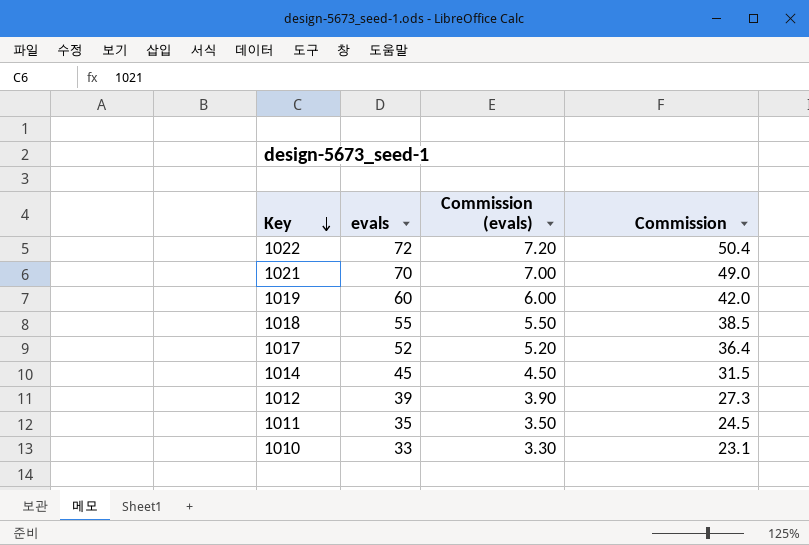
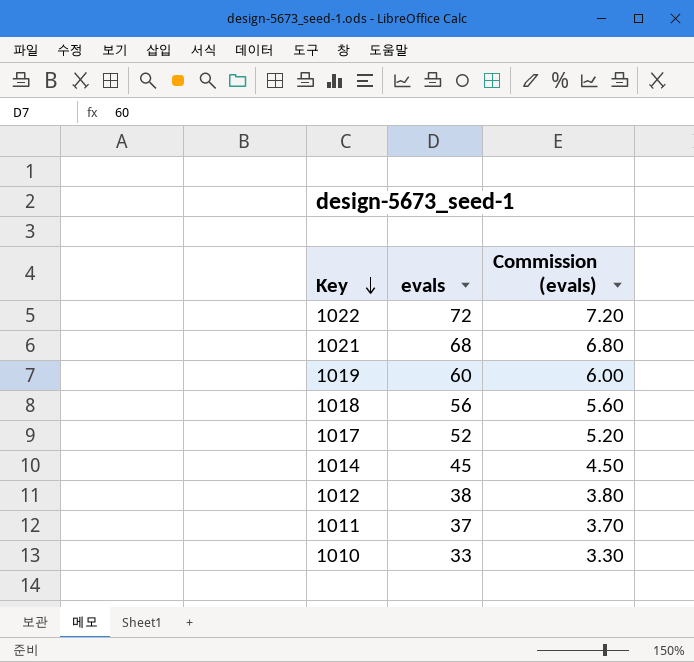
column Commission | formula: [evals] * 0.7 -> none
1021 | evals: 70 -> 68
1021 | Commission (evals): 7.00 -> 6.80
1018 | evals: 55 -> 56
1018 | Commission (evals): 5.50 -> 5.60
1012 | evals: 39 -> 38
1012 | Commission (evals): 3.90 -> 3.80
1011 | evals: 35 -> 37
1011 | Commission (evals): 3.50 -> 3.70

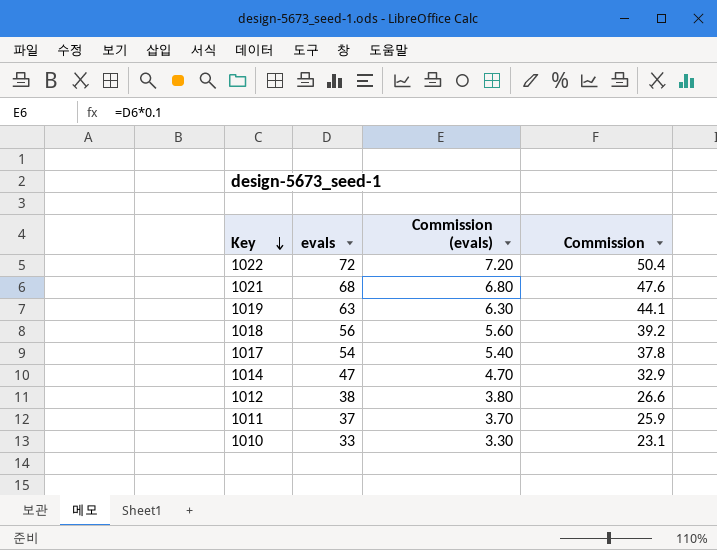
column Commission | formula: none -> [evals] * 0.7
1019 | evals: 60 -> 63
1019 | Commission (evals): 6.00 -> 6.30
1017 | evals: 52 -> 54
1017 | Commission (evals): 5.20 -> 5.40
1014 | evals: 45 -> 47
1014 | Commission (evals): 4.50 -> 4.70

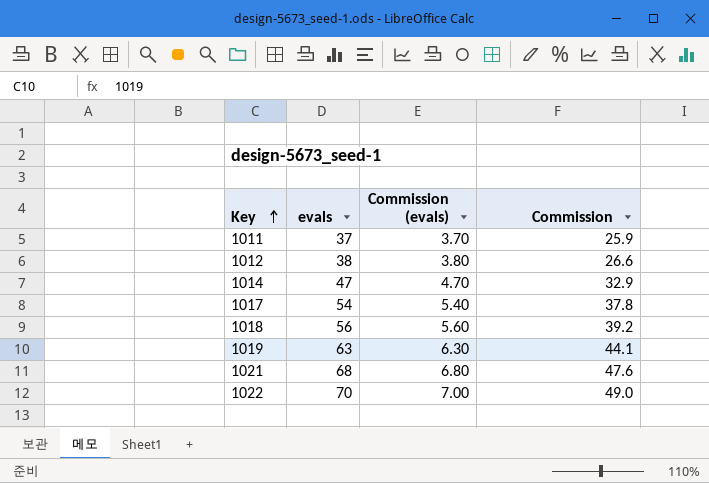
row order: Key descending -> Key ascending
row 1010: 33 | 3.30 | 23.1 -> none
1022 | evals: 72 -> 70
1022 | Commission (evals): 7.20 -> 7.00
1022 | Commission: 50.4 -> 49.0

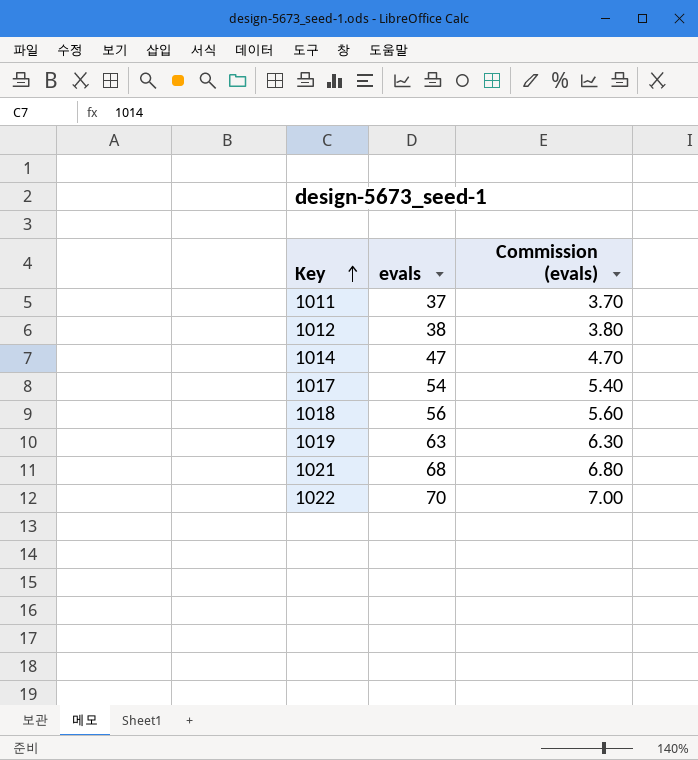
column Commission | formula: [evals] * 0.7 -> none

